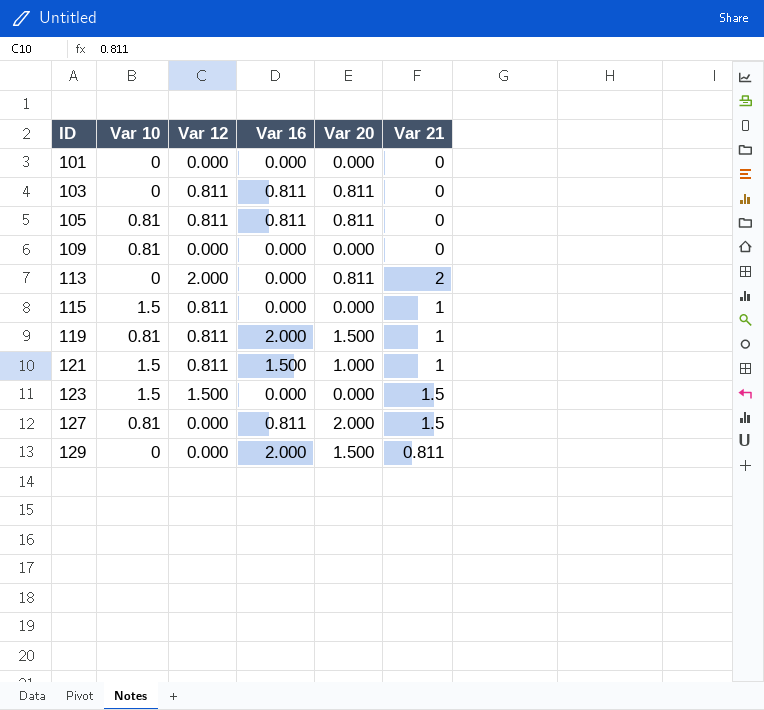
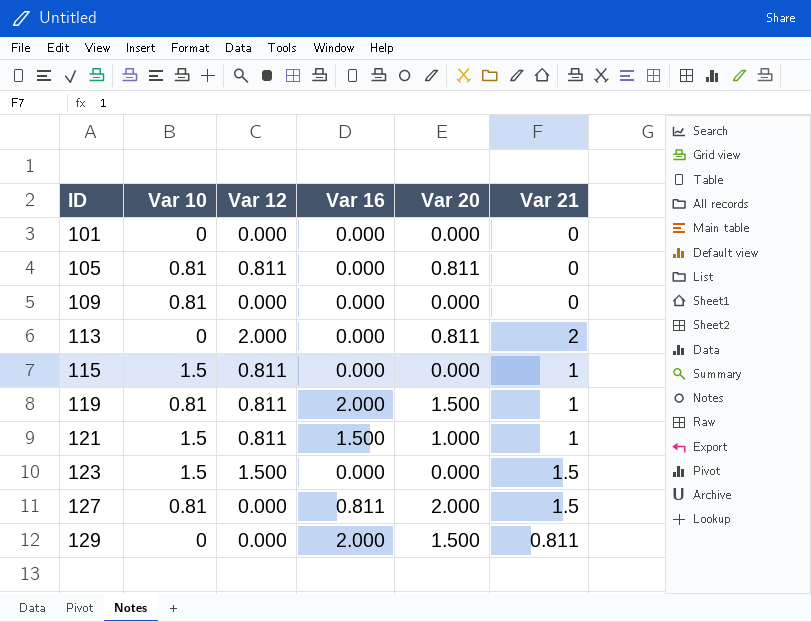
row 103: 0 | 0.811 | 0.811 | 0.811 | 0 -> none
105 | Var 16: 0.811 -> 0.000

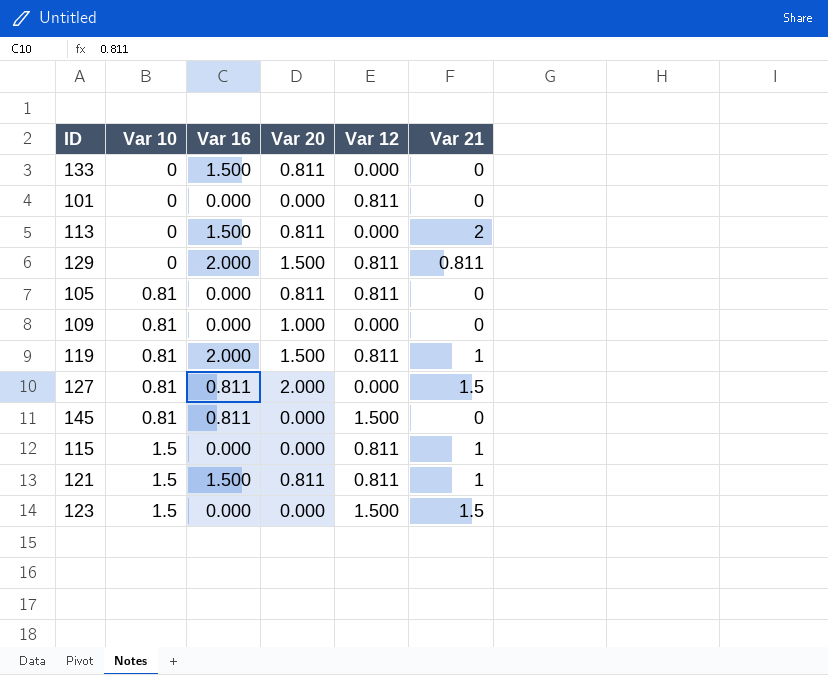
row order: ID ascending -> Var 10 ascending
column Var 12 | position: 3 -> 5
row 133: none -> 0 | 1.500 | 0.811 | 0.000 | 0
101 | Var 12: 0.000 -> 0.811
113 | Var 16: 0.000 -> 1.500
113 | Var 12: 2.000 -> 0.000
129 | Var 12: 0.000 -> 0.811
109 | Var 20: 0.000 -> 1.000
row 145: none -> 0.81 | 0.811 | 0.000 | 1.500 | 0
121 | Var 20: 1.000 -> 0.811

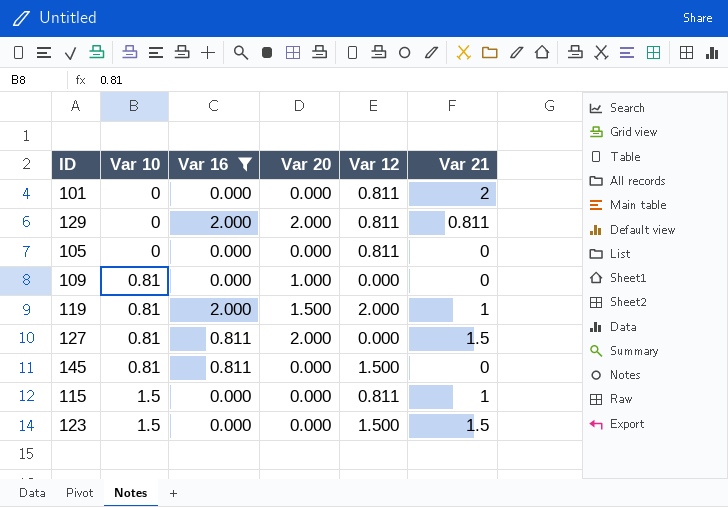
filter: none -> Var 16 != 1.500
101 | Var 21: 0 -> 2
129 | Var 20: 1.500 -> 2.000
105 | Var 10: 0.81 -> 0
105 | Var 20: 0.811 -> 0.000
119 | Var 12: 0.811 -> 2.000

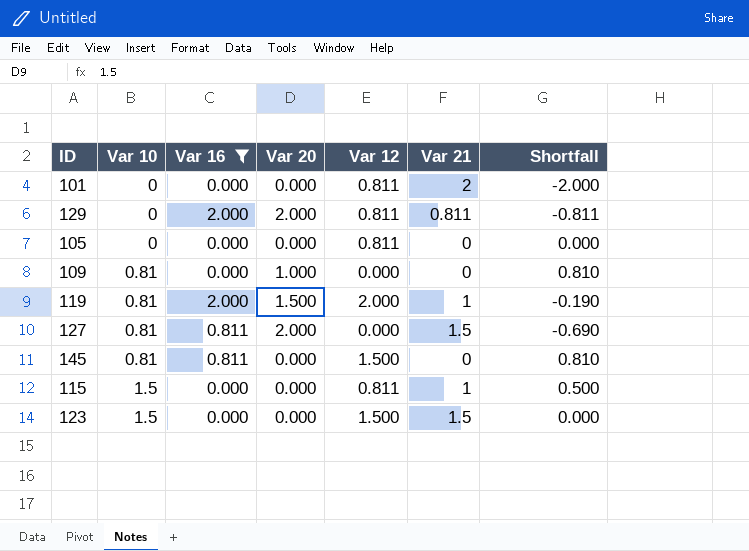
column Shortfall | formula: none -> [Var 10] - [Var 21]

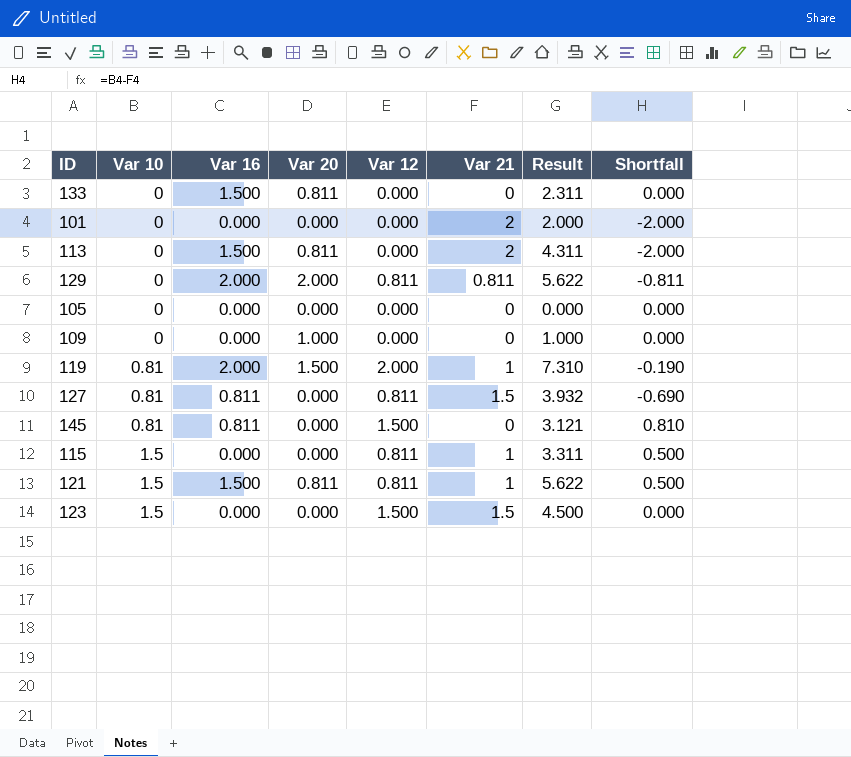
filter: Var 16 != 1.500 -> none
column Result | formula: none -> [Var 10] + [Var 16] + [Var 20] + [Var 12] + [Var 21]
101 | Var 12: 0.811 -> 0.000
105 | Var 12: 0.811 -> 0.000
109 | Var 10: 0.81 -> 0
109 | Shortfall: 0.810 -> 0.000
127 | Var 20: 2.000 -> 0.000
127 | Var 12: 0.000 -> 0.811

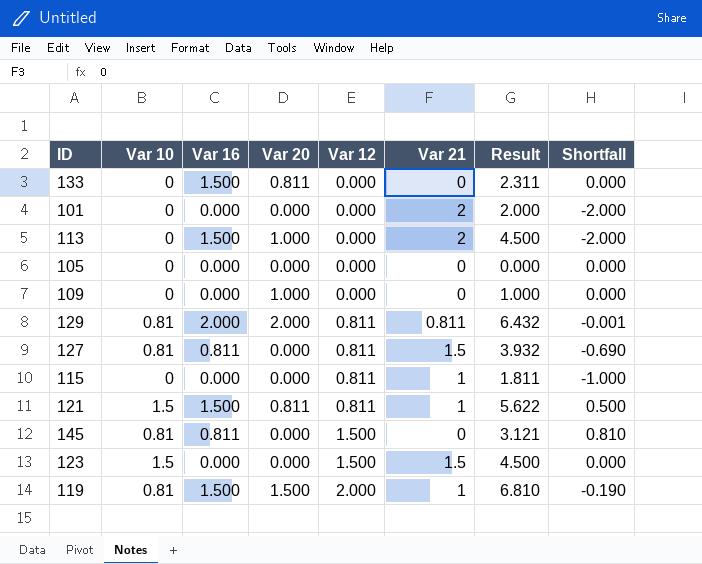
row order: Var 10 ascending -> Var 12 ascending
113 | Var 20: 0.811 -> 1.000
113 | Result: 4.311 -> 4.500
129 | Var 10: 0 -> 0.81
129 | Result: 5.622 -> 6.432
129 | Shortfall: -0.811 -> -0.001
115 | Var 10: 1.5 -> 0
115 | Result: 3.311 -> 1.811
115 | Shortfall: 0.500 -> -1.000
119 | Var 16: 2.000 -> 1.500
119 | Result: 7.310 -> 6.810

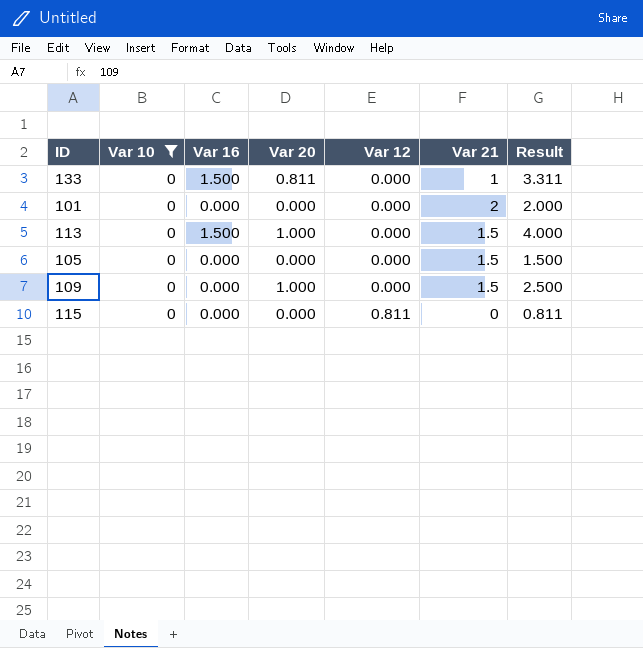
filter: none -> Var 10 = 0
column Shortfall | formula: [Var 10] - [Var 21] -> none
133 | Var 21: 0 -> 1
133 | Result: 2.311 -> 3.311
113 | Var 21: 2 -> 1.5
113 | Result: 4.500 -> 4.000
105 | Var 21: 0 -> 1.5
105 | Result: 0.000 -> 1.500
109 | Var 21: 0 -> 1.5
109 | Result: 1.000 -> 2.500
115 | Var 21: 1 -> 0
115 | Result: 1.811 -> 0.811

